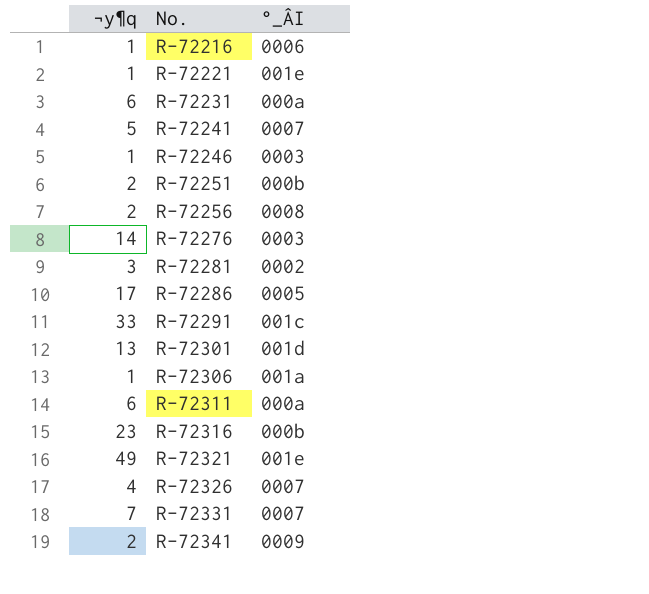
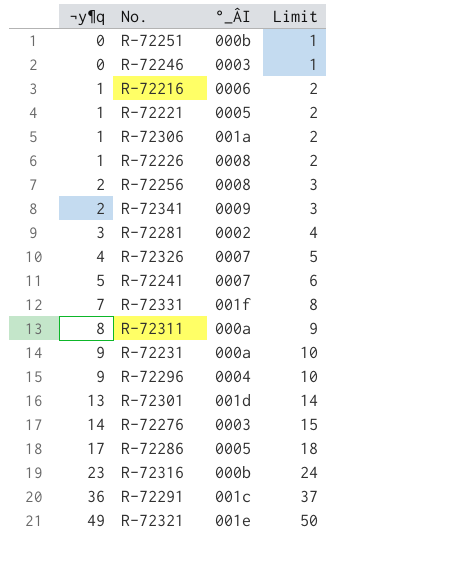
row order: No. ascending -> ¬y¶q ascending
column Limit | formula: none -> [¬y¶q] + 1
R-72251 | ¬y¶q: 2 -> 0
R-72246 | ¬y¶q: 1 -> 0
R-72221 | °_ÂI: 001e -> 0005
row R-72226: none -> 1 | 0008 | 2
R-72331 | °_ÂI: 0007 -> 001f
R-72311 | ¬y¶q: 6 -> 8
R-72231 | ¬y¶q: 6 -> 9
row R-72296: none -> 9 | 0004 | 10
R-72291 | ¬y¶q: 33 -> 36

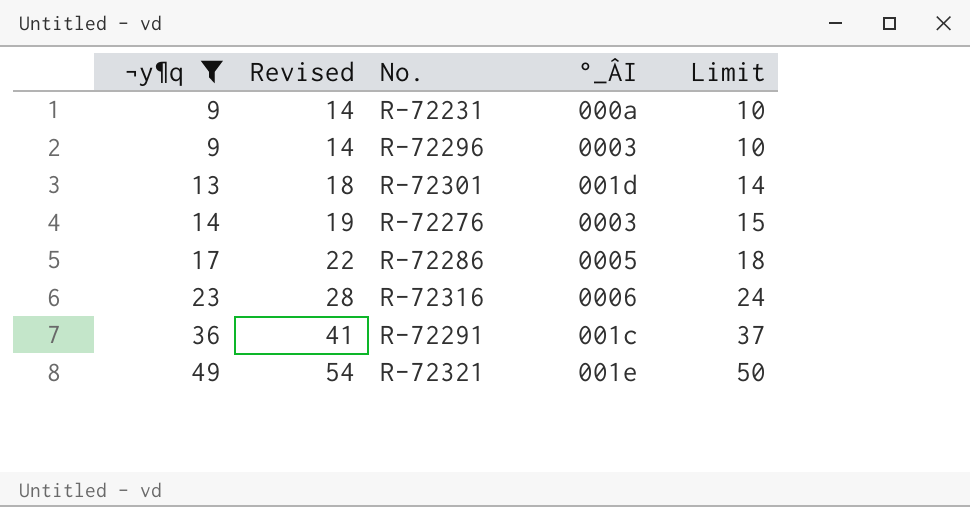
filter: none -> ¬y¶q >= 9
column Revised | formula: none -> [¬y¶q] + 5
R-72296 | °_ÂI: 0004 -> 0003
R-72316 | °_ÂI: 000b -> 0006

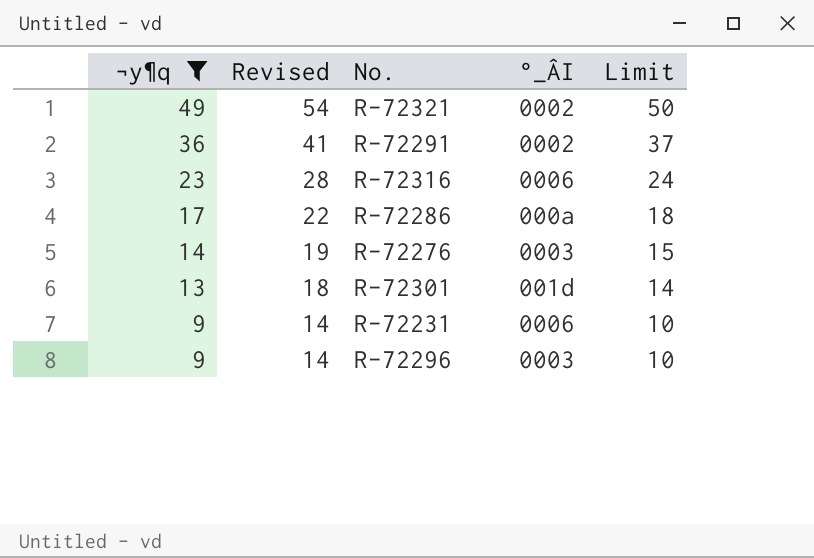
row order: ¬y¶q ascending -> ¬y¶q descending
R-72321 | °_ÂI: 001e -> 0002
R-72291 | °_ÂI: 001c -> 0002
R-72286 | °_ÂI: 0005 -> 000a
R-72231 | °_ÂI: 000a -> 0006

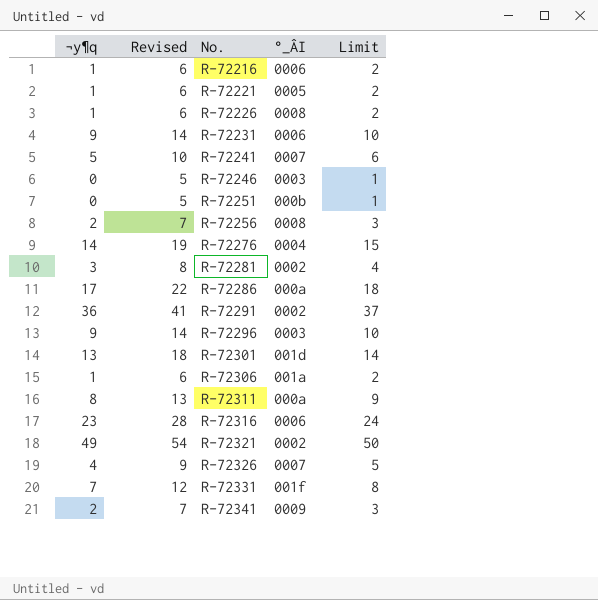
filter: ¬y¶q >= 9 -> none
row order: ¬y¶q descending -> No. ascending
R-72276 | °_ÂI: 0003 -> 0004

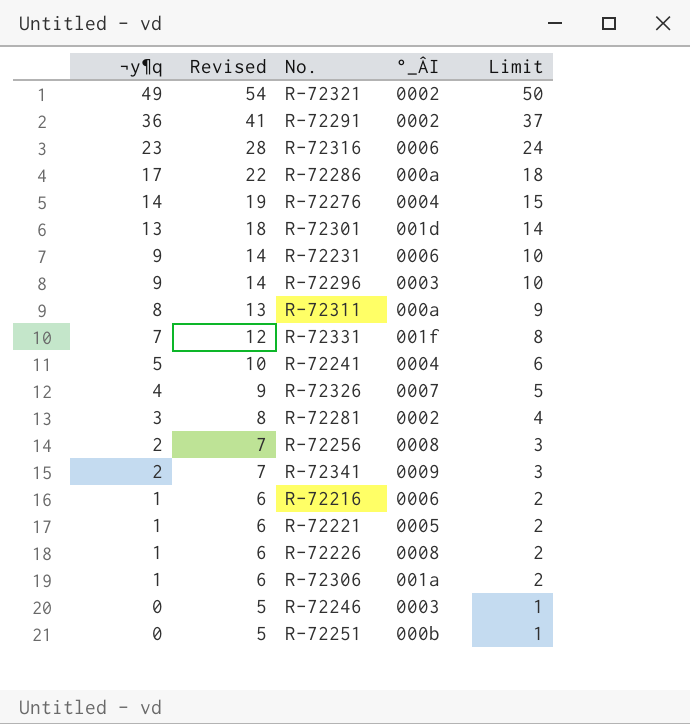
row order: No. ascending -> ¬y¶q descending
R-72241 | °_ÂI: 0007 -> 0004

